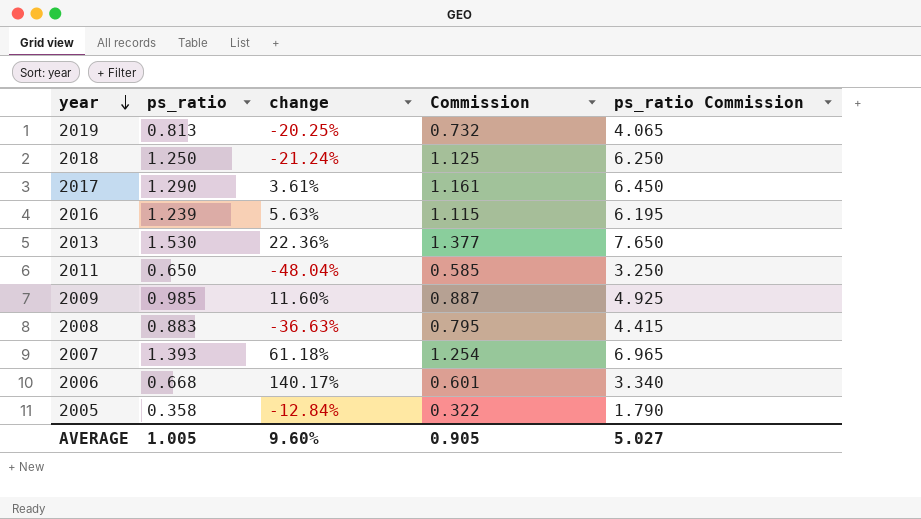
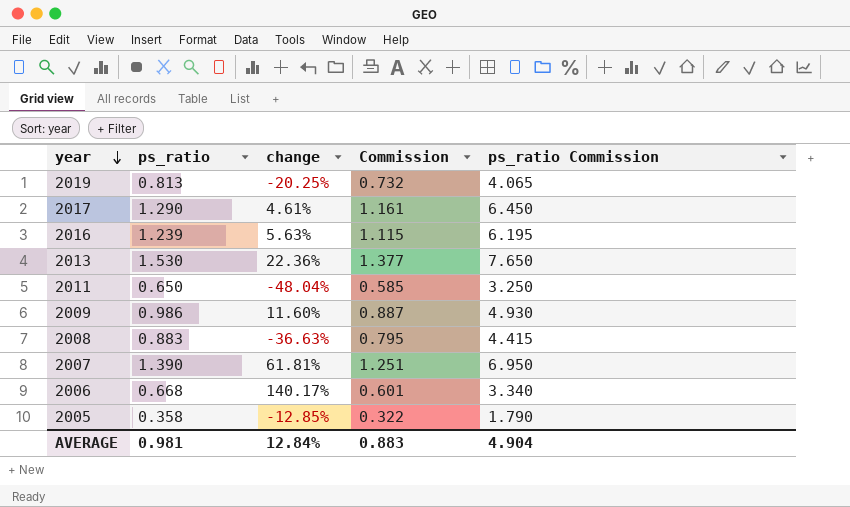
row 2018: 1.250 | -21.24% | 1.125 | 6.250 -> none
2017 | change: 3.61% -> 4.61%
2009 | ps_ratio: 0.985 -> 0.986
2009 | ps_ratio Commission: 4.925 -> 4.930
2007 | ps_ratio: 1.393 -> 1.390
2007 | change: 61.18% -> 61.81%
2007 | Commission: 1.254 -> 1.251
2007 | ps_ratio Commission: 6.965 -> 6.950
2005 | change: -12.84% -> -12.85%
AVERAGE | ps_ratio: 1.005 -> 0.981
AVERAGE | change: 9.60% -> 12.84%
AVERAGE | Commission: 0.905 -> 0.883
AVERAGE | ps_ratio Commission: 5.027 -> 4.904

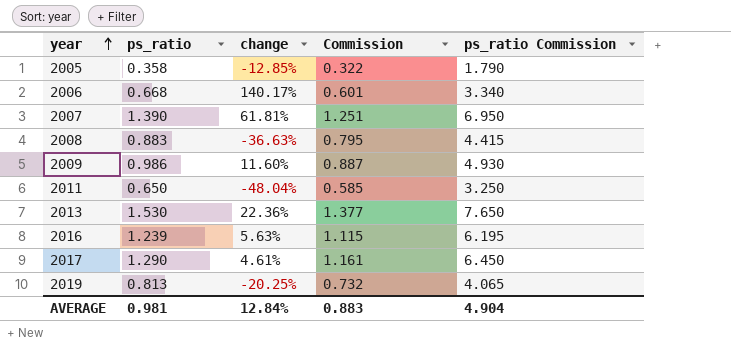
row order: year descending -> year ascending

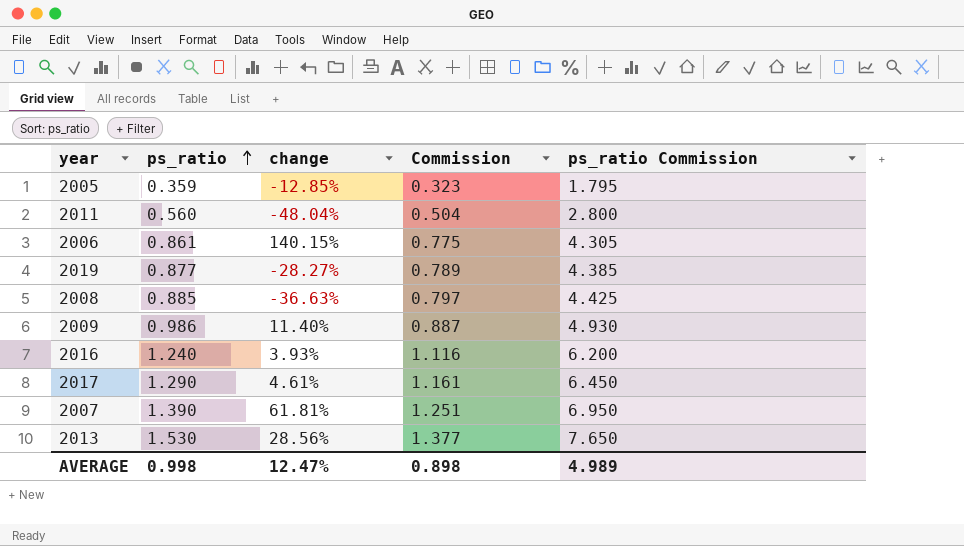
row order: year ascending -> ps_ratio ascending
2005 | ps_ratio: 0.358 -> 0.359
2005 | Commission: 0.322 -> 0.323
2005 | ps_ratio Commission: 1.790 -> 1.795
2011 | ps_ratio: 0.650 -> 0.560
2011 | Commission: 0.585 -> 0.504
2011 | ps_ratio Commission: 3.250 -> 2.800
2006 | ps_ratio: 0.668 -> 0.861
2006 | change: 140.17% -> 140.15%
2006 | Commission: 0.601 -> 0.775
2006 | ps_ratio Commission: 3.340 -> 4.305
2019 | ps_ratio: 0.813 -> 0.877
2019 | change: -20.25% -> -28.27%
2019 | Commission: 0.732 -> 0.789
2019 | ps_ratio Commission: 4.065 -> 4.385
2008 | ps_ratio: 0.883 -> 0.885
2008 | Commission: 0.795 -> 0.797
2008 | ps_ratio Commission: 4.415 -> 4.425
2009 | change: 11.60% -> 11.40%
2016 | ps_ratio: 1.239 -> 1.240
2016 | change: 5.63% -> 3.93%
2016 | Commission: 1.115 -> 1.116
2016 | ps_ratio Commission: 6.195 -> 6.200
2013 | change: 22.36% -> 28.56%
AVERAGE | ps_ratio: 0.981 -> 0.998
AVERAGE | change: 12.84% -> 12.47%
AVERAGE | Commission: 0.883 -> 0.898
AVERAGE | ps_ratio Commission: 4.904 -> 4.989

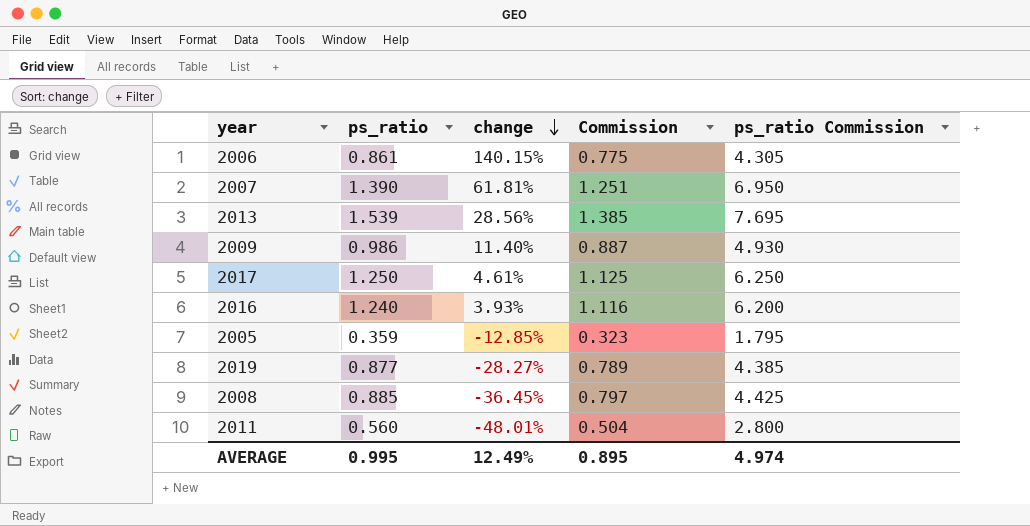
row order: ps_ratio ascending -> change descending
2013 | ps_ratio: 1.530 -> 1.539
2013 | Commission: 1.377 -> 1.385
2013 | ps_ratio Commission: 7.650 -> 7.695
2017 | ps_ratio: 1.290 -> 1.250
2017 | Commission: 1.161 -> 1.125
2017 | ps_ratio Commission: 6.450 -> 6.250
2008 | change: -36.63% -> -36.45%
2011 | change: -48.04% -> -48.01%
AVERAGE | ps_ratio: 0.998 -> 0.995
AVERAGE | change: 12.47% -> 12.49%
AVERAGE | Commission: 0.898 -> 0.895
AVERAGE | ps_ratio Commission: 4.989 -> 4.974

